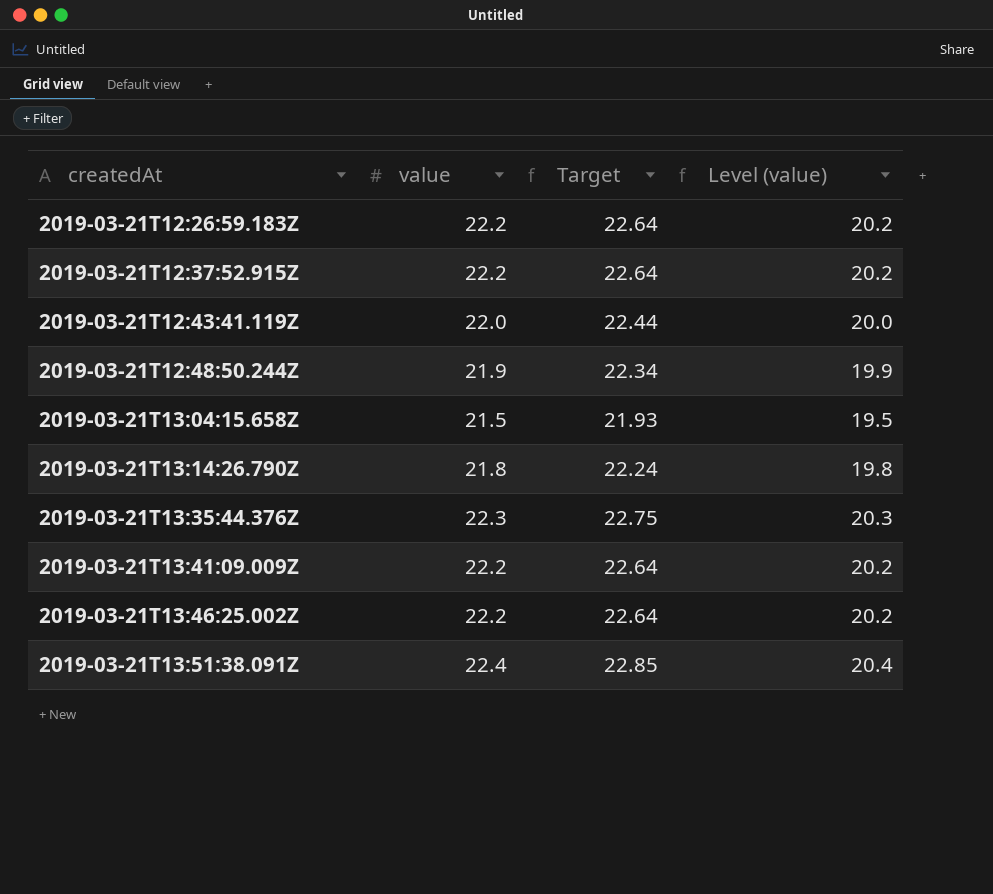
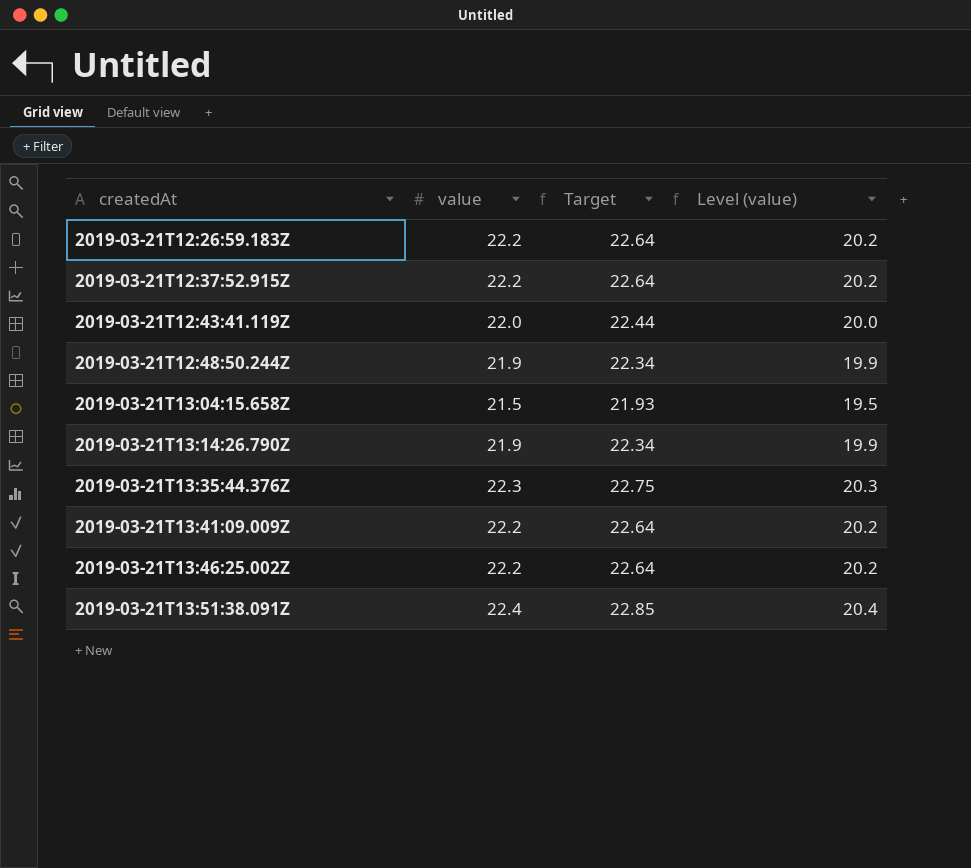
2019-03-21T13:14:26.790Z | value: 21.8 -> 21.9
2019-03-21T13:14:26.790Z | Target: 22.24 -> 22.34
2019-03-21T13:14:26.790Z | Level (value): 19.8 -> 19.9

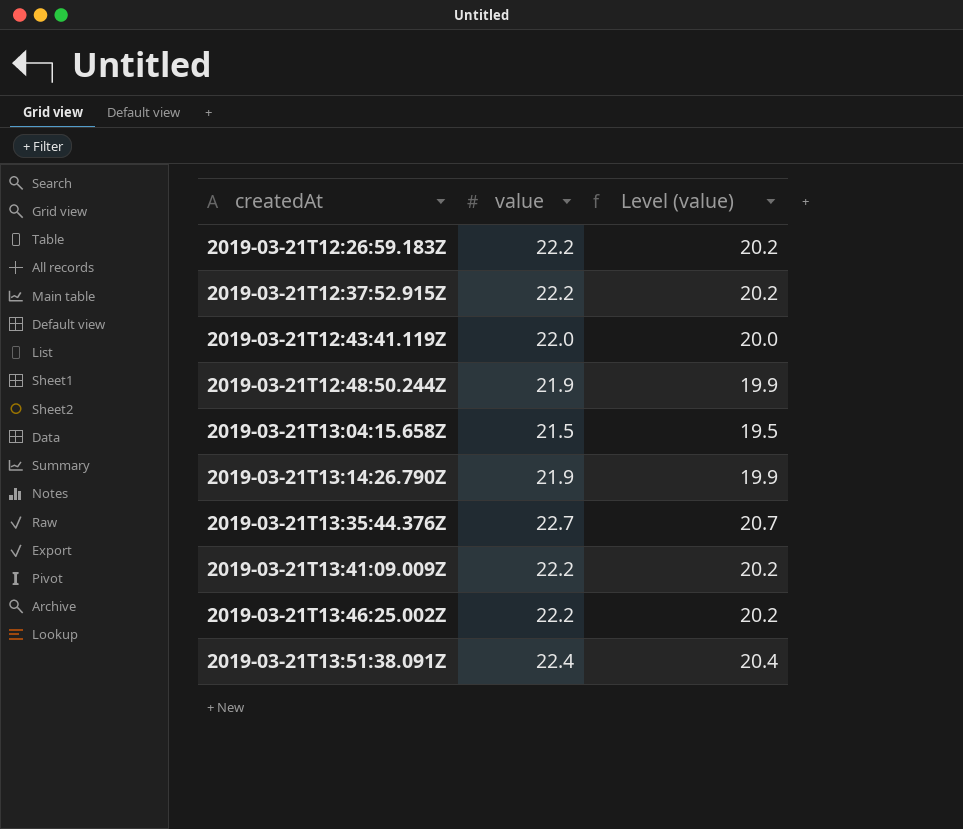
column Target | formula: [value] * 1.02 -> none
2019-03-21T13:35:44.376Z | value: 22.3 -> 22.7
2019-03-21T13:35:44.376Z | Level (value): 20.3 -> 20.7

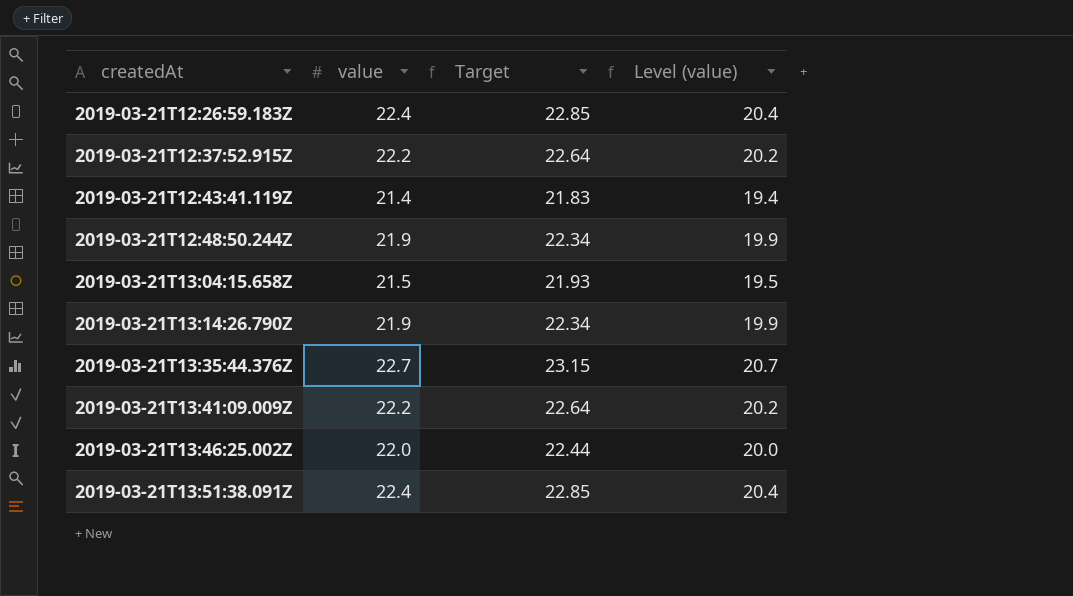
column Target | formula: none -> [value] * 1.02
2019-03-21T12:26:59.183Z | value: 22.2 -> 22.4
2019-03-21T12:26:59.183Z | Level (value): 20.2 -> 20.4
2019-03-21T12:43:41.119Z | value: 22.0 -> 21.4
2019-03-21T12:43:41.119Z | Level (value): 20.0 -> 19.4
2019-03-21T13:46:25.002Z | value: 22.2 -> 22.0
2019-03-21T13:46:25.002Z | Level (value): 20.2 -> 20.0

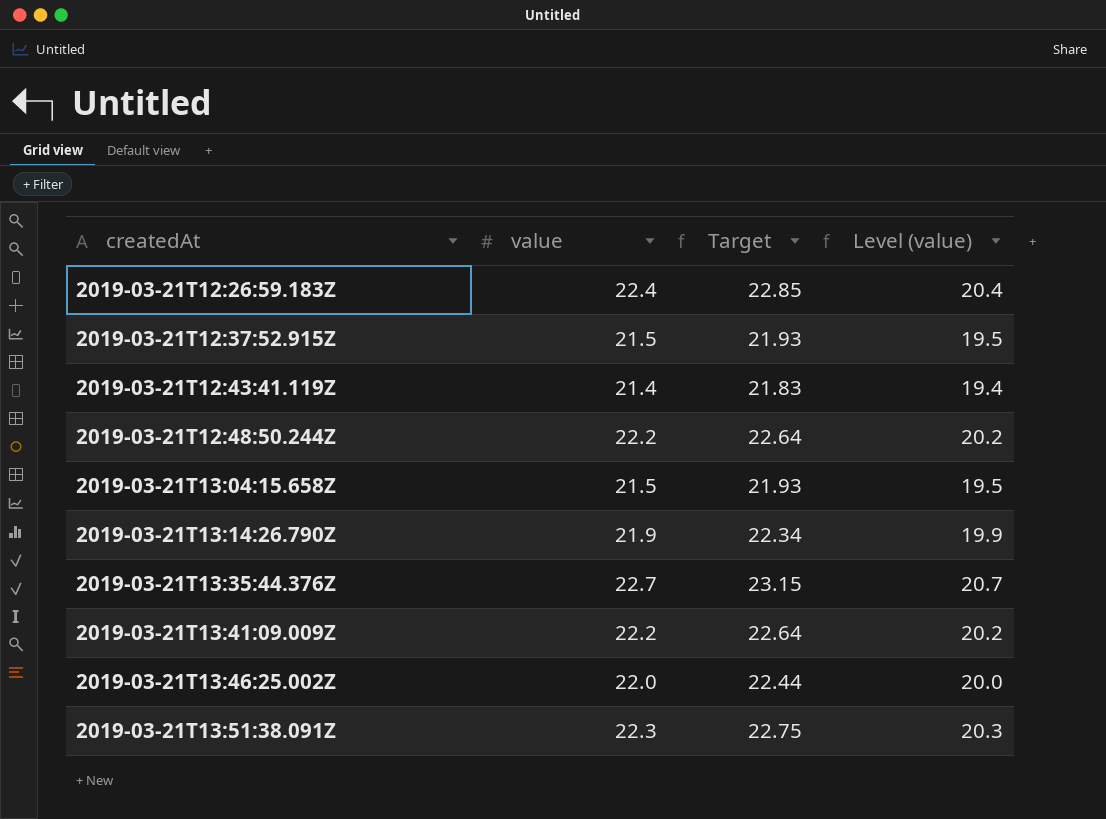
2019-03-21T12:37:52.915Z | value: 22.2 -> 21.5
2019-03-21T12:37:52.915Z | Target: 22.64 -> 21.93
2019-03-21T12:37:52.915Z | Level (value): 20.2 -> 19.5
2019-03-21T12:48:50.244Z | value: 21.9 -> 22.2
2019-03-21T12:48:50.244Z | Target: 22.34 -> 22.64
2019-03-21T12:48:50.244Z | Level (value): 19.9 -> 20.2
2019-03-21T13:51:38.091Z | value: 22.4 -> 22.3
2019-03-21T13:51:38.091Z | Target: 22.85 -> 22.75
2019-03-21T13:51:38.091Z | Level (value): 20.4 -> 20.3

